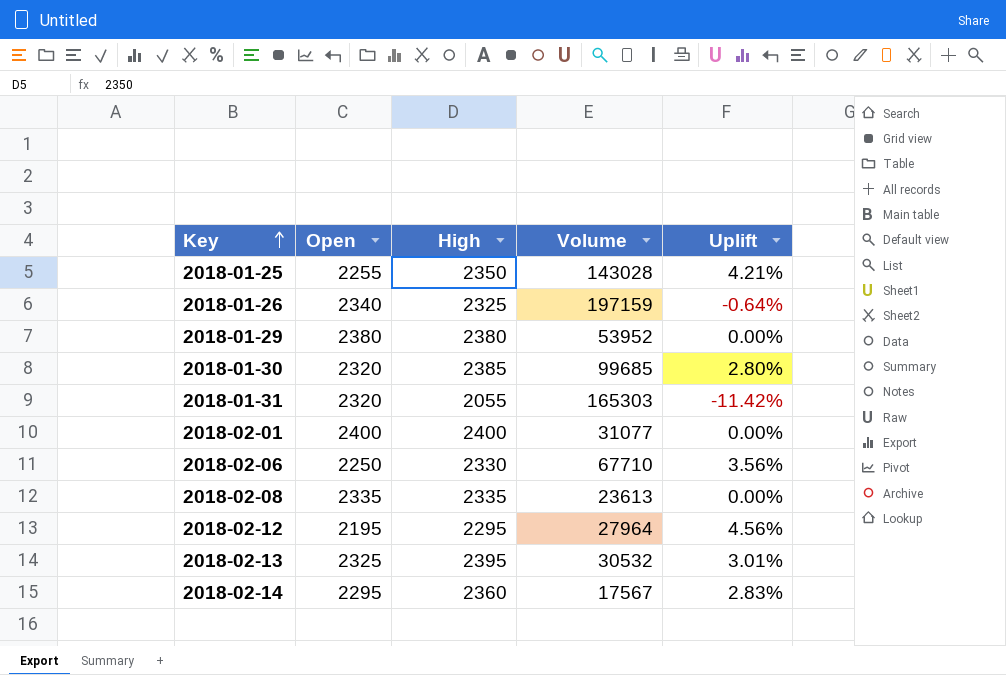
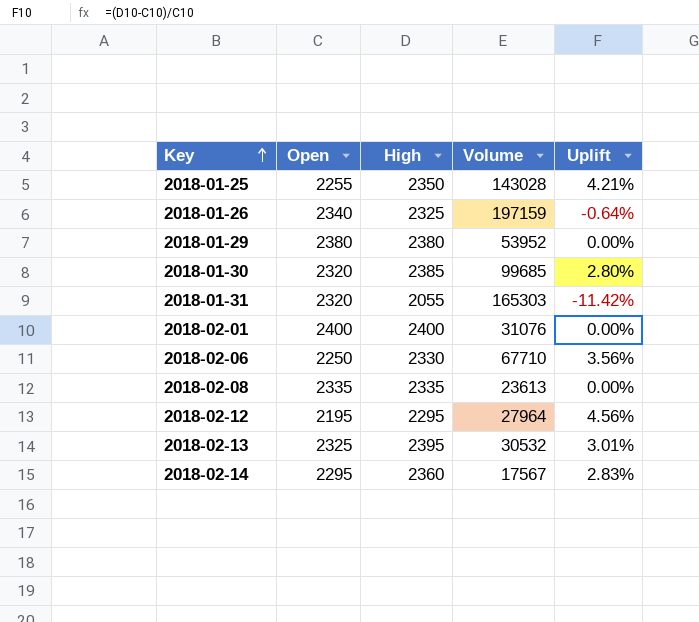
2018-02-01 | Volume: 31077 -> 31076

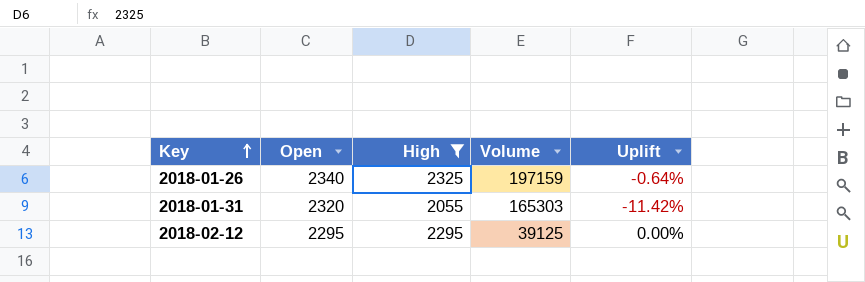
filter: none -> High <= 2325
2018-02-12 | Open: 2195 -> 2295
2018-02-12 | Volume: 27964 -> 39125
2018-02-12 | Uplift: 4.56% -> 0.00%

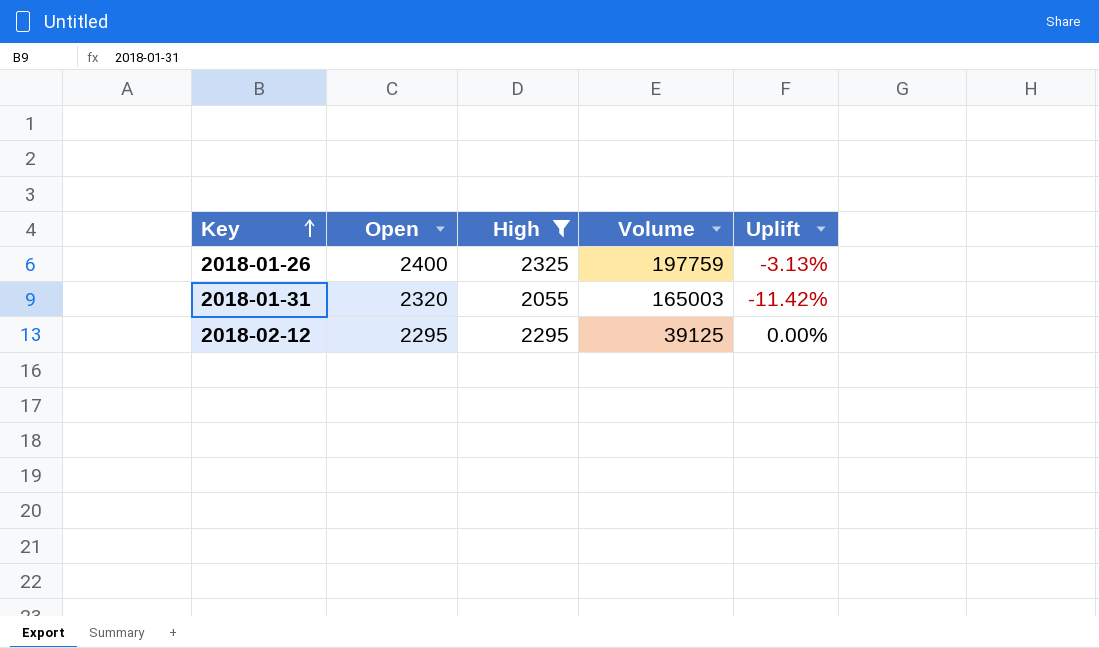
2018-01-26 | Open: 2340 -> 2400
2018-01-26 | Volume: 197159 -> 197759
2018-01-26 | Uplift: -0.64% -> -3.13%
2018-01-31 | Volume: 165303 -> 165003

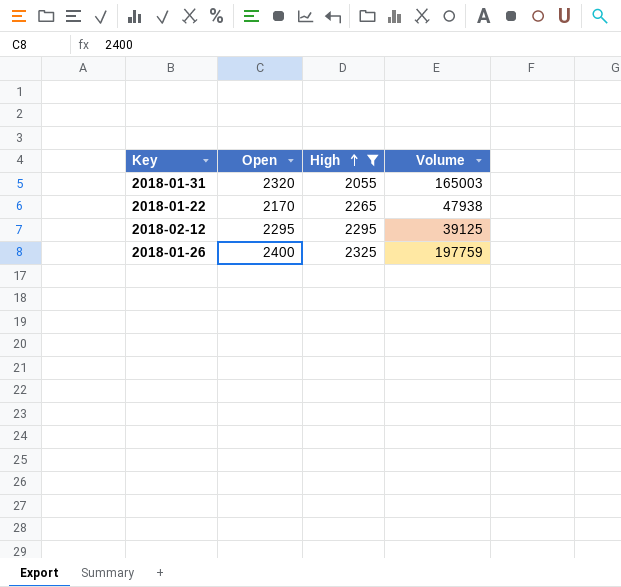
row order: Key ascending -> High ascending
column Uplift | formula: ([High] - [Open]) / [Open] -> none
row 2018-01-22: none -> 2170 | 2265 | 47938

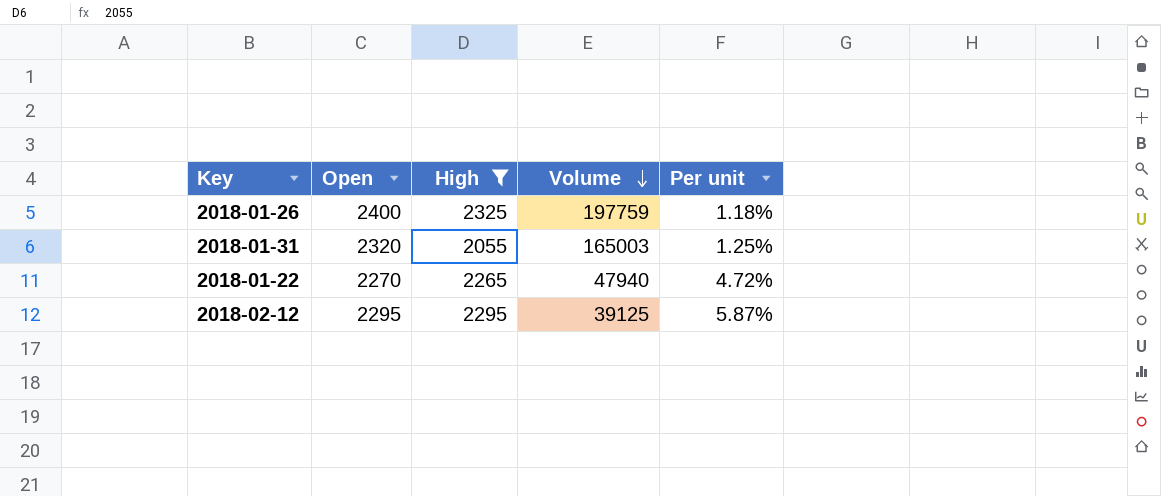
row order: High ascending -> Volume descending
column Per unit | formula: none -> [High] / [Volume]
2018-01-22 | Open: 2170 -> 2270
2018-01-22 | Volume: 47938 -> 47940

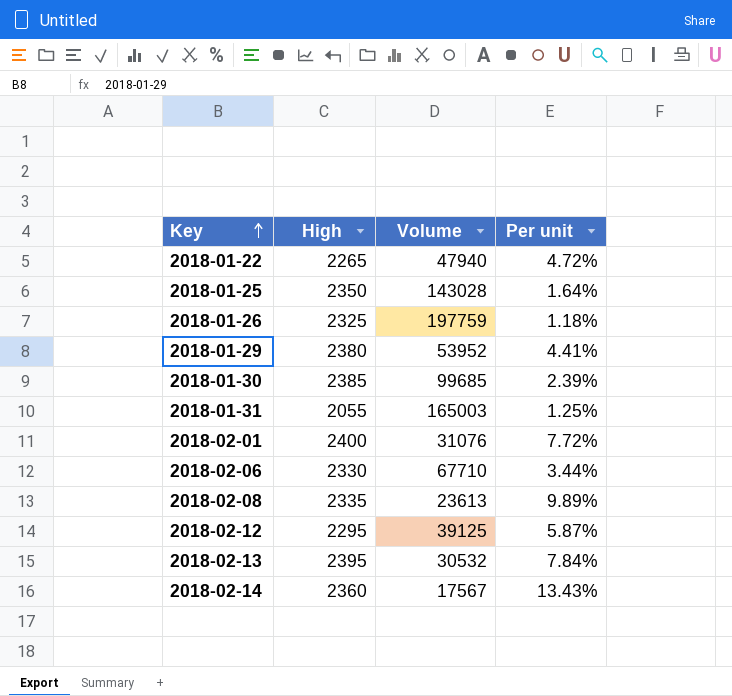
filter: High <= 2325 -> none
row order: Volume descending -> Key ascending
column Open | position: 2 -> none

